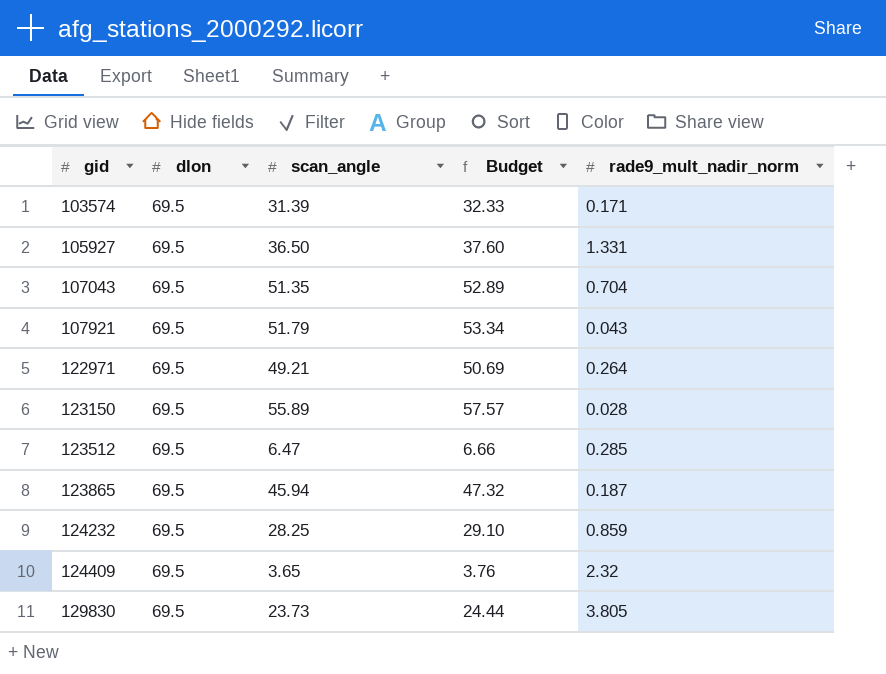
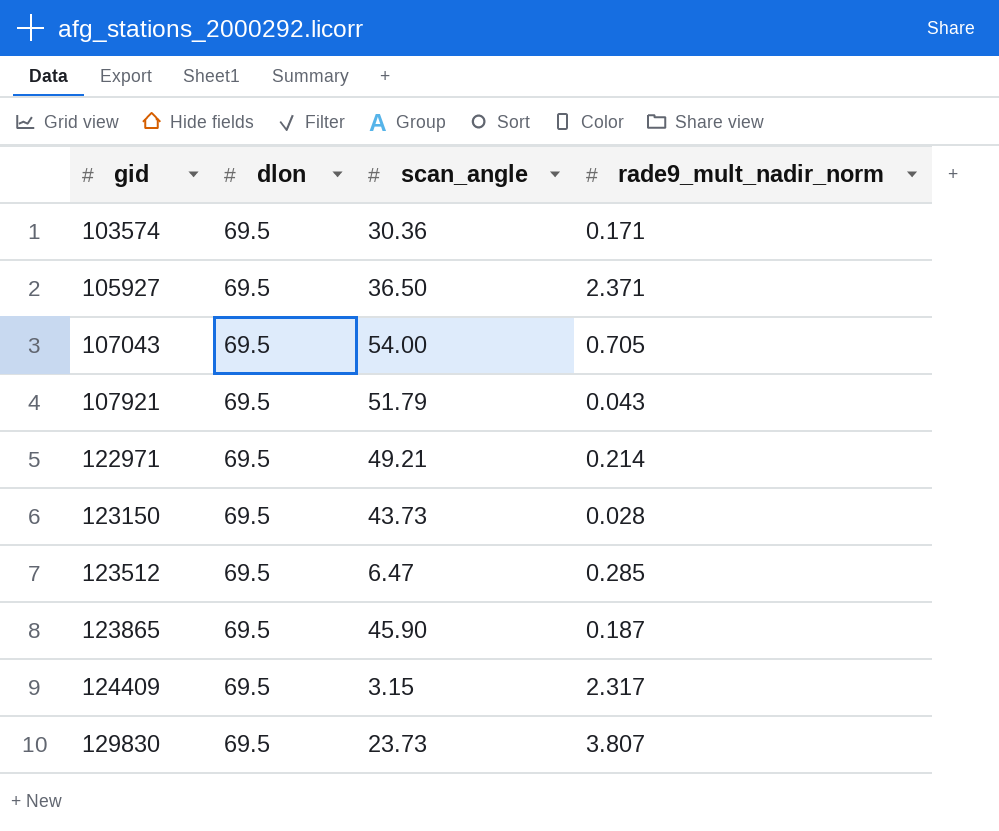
column Budget | formula: [scan_angle] * 1.03 -> none
row 124232: 69.5 | 28.25 | 29.10 | 0.859 -> none
103574 | scan_angle: 31.39 -> 30.36
105927 | rade9_mult_nadir_norm: 1.331 -> 2.371
107043 | scan_angle: 51.35 -> 54.00
107043 | rade9_mult_nadir_norm: 0.704 -> 0.705
122971 | rade9_mult_nadir_norm: 0.264 -> 0.214
123150 | scan_angle: 55.89 -> 43.73
123865 | scan_angle: 45.94 -> 45.90
124409 | scan_angle: 3.65 -> 3.15
124409 | rade9_mult_nadir_norm: 2.32 -> 2.317
129830 | rade9_mult_nadir_norm: 3.805 -> 3.807

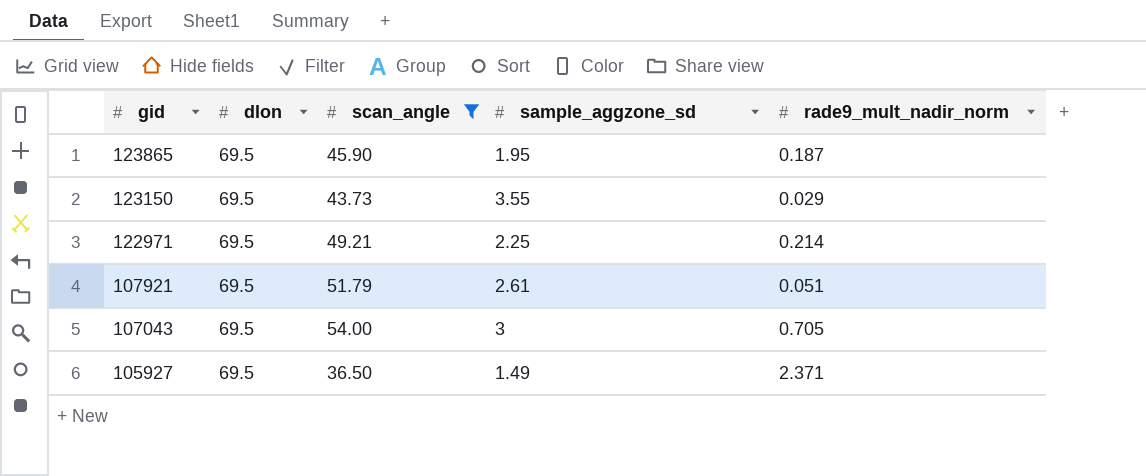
filter: none -> scan_angle >= 36.50
row order: gid ascending -> gid descending
column sample_aggzone_sd | position: none -> 4
123150 | rade9_mult_nadir_norm: 0.028 -> 0.029
107921 | rade9_mult_nadir_norm: 0.043 -> 0.051

